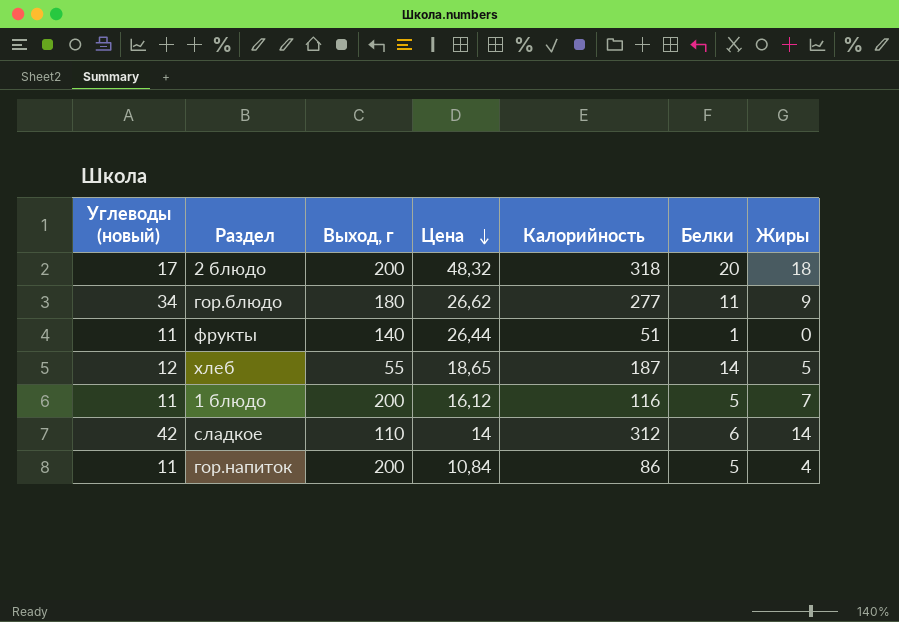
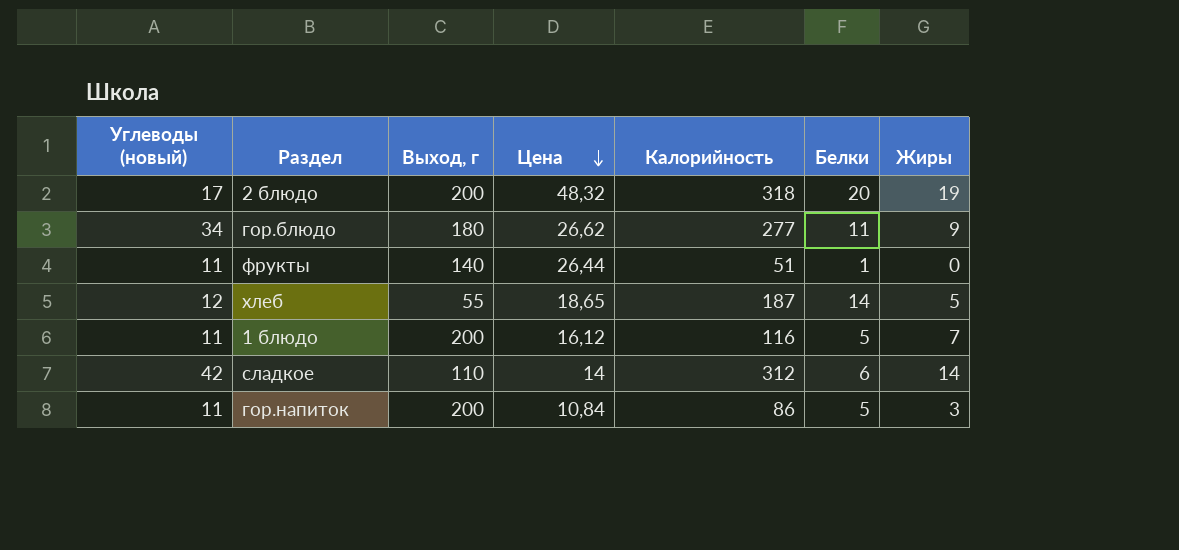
2 блюдо | Жиры: 18 -> 19
гор.напиток | Жиры: 4 -> 3

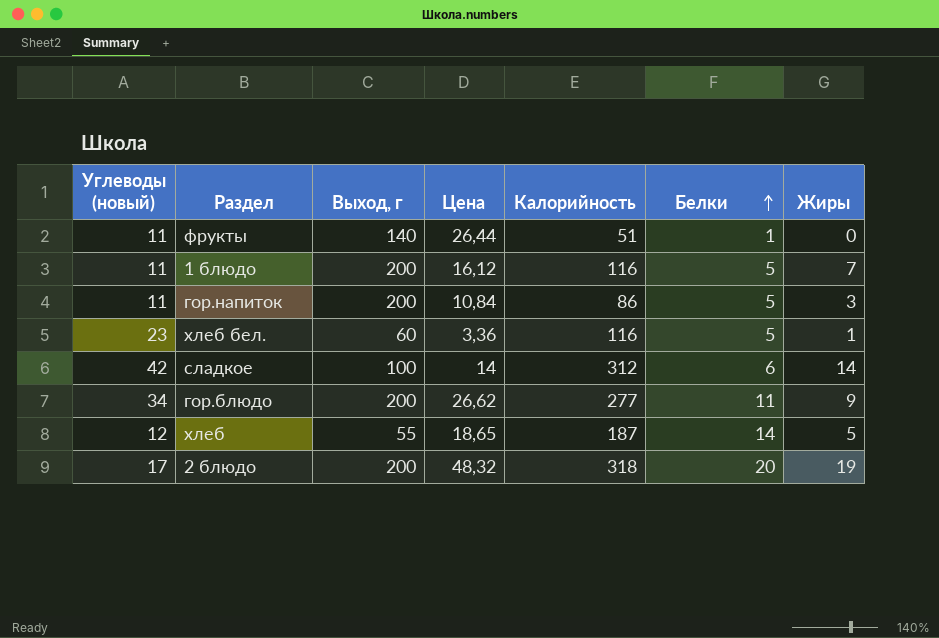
row order: Цена descending -> Белки ascending
row хлеб бел.: none -> 23 | 60 | 3,36 | 116 | 5 | 1
сладкое | Выход, г: 110 -> 100
гор.блюдо | Выход, г: 180 -> 200

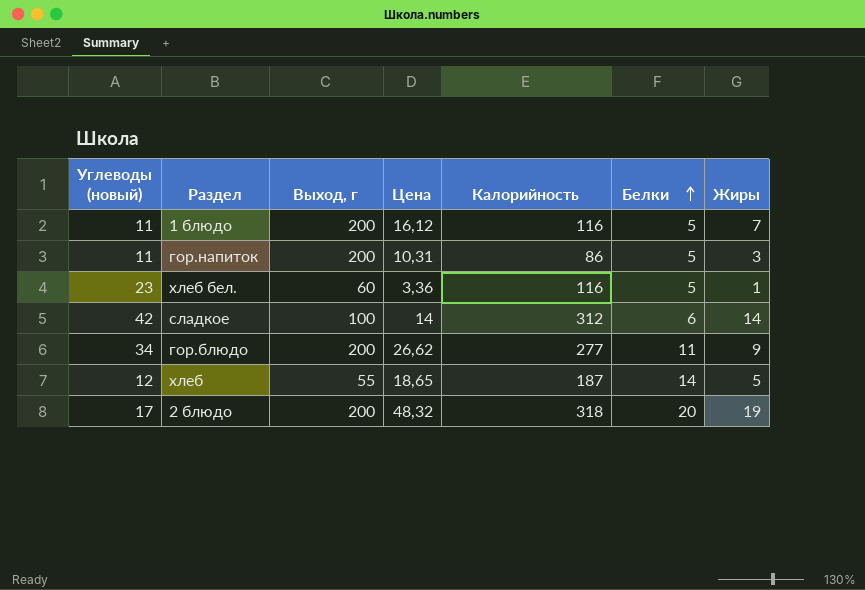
row фрукты: 11 | 140 | 26,44 | 51 | 1 | 0 -> none
гор.напиток | Цена: 10,84 -> 10,31

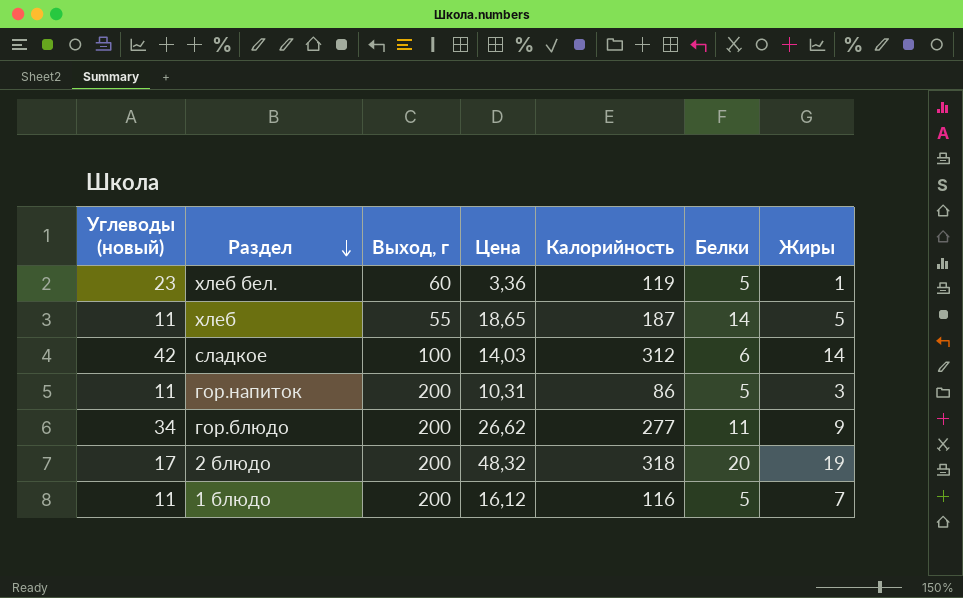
row order: Белки ascending -> Раздел descending
хлеб бел. | Калорийность: 116 -> 119
хлеб | Углеводы (новый): 12 -> 11
сладкое | Цена: 14 -> 14,03

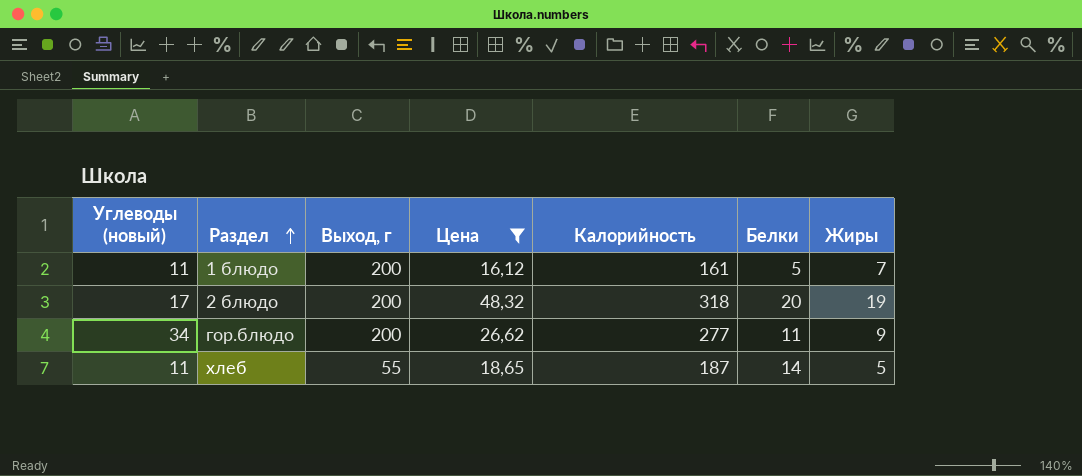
filter: none -> Цена >= 16,12
row order: Раздел descending -> Раздел ascending
1 блюдо | Калорийность: 116 -> 161

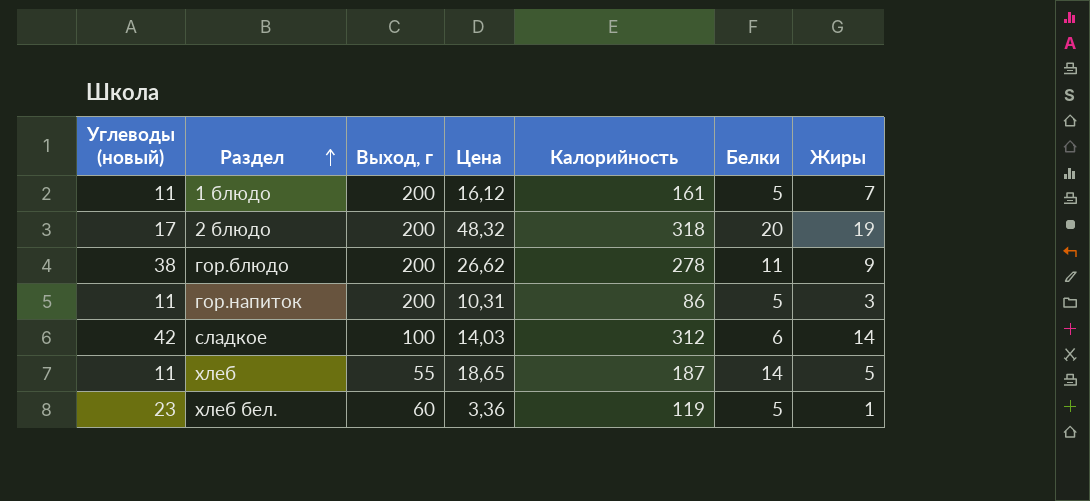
filter: Цена >= 16,12 -> none
гор.блюдо | Углеводы (новый): 34 -> 38
гор.блюдо | Калорийность: 277 -> 278

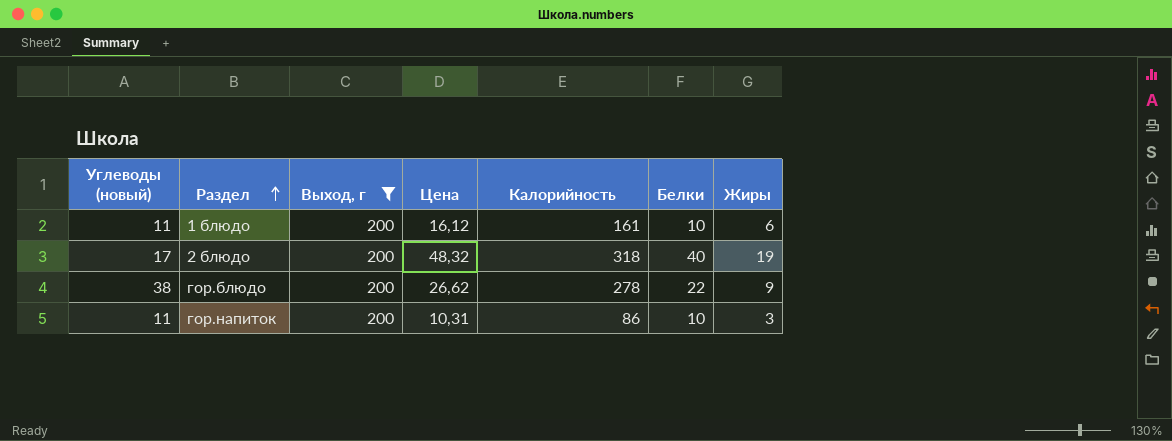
filter: none -> Выход, г = 200
1 блюдо | Белки: 5 -> 10
1 блюдо | Жиры: 7 -> 6
2 блюдо | Белки: 20 -> 40
гор.блюдо | Белки: 11 -> 22
гор.напиток | Белки: 5 -> 10

